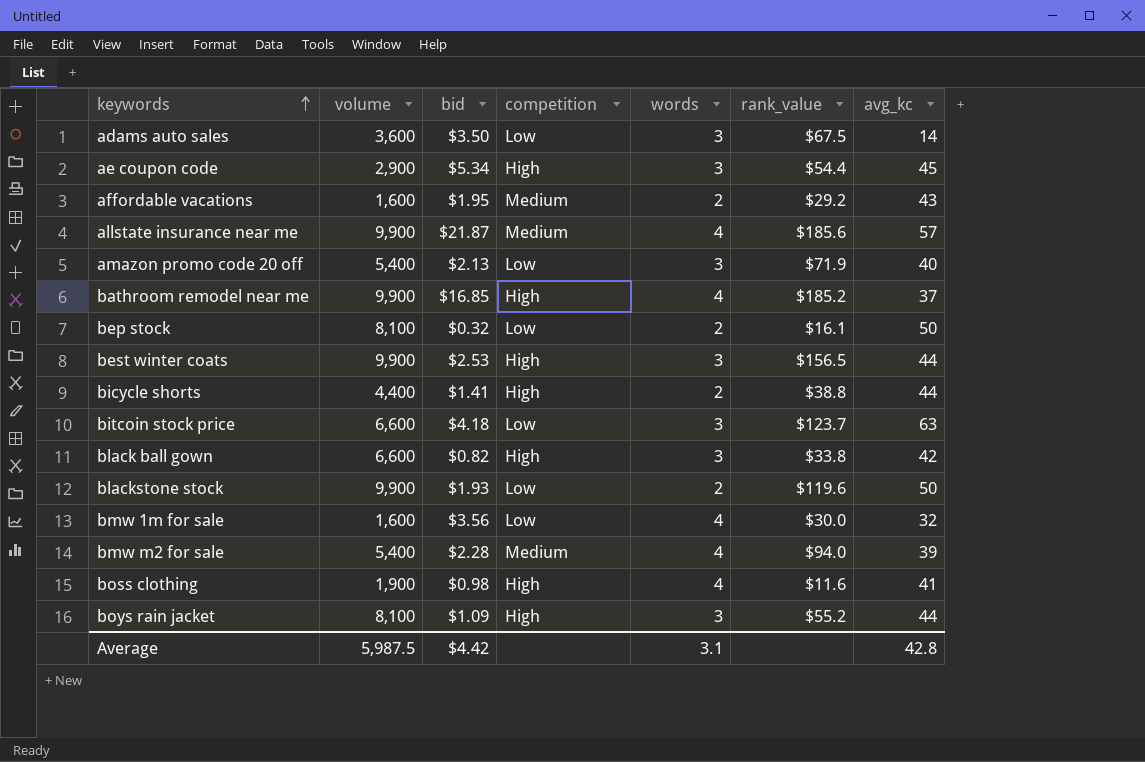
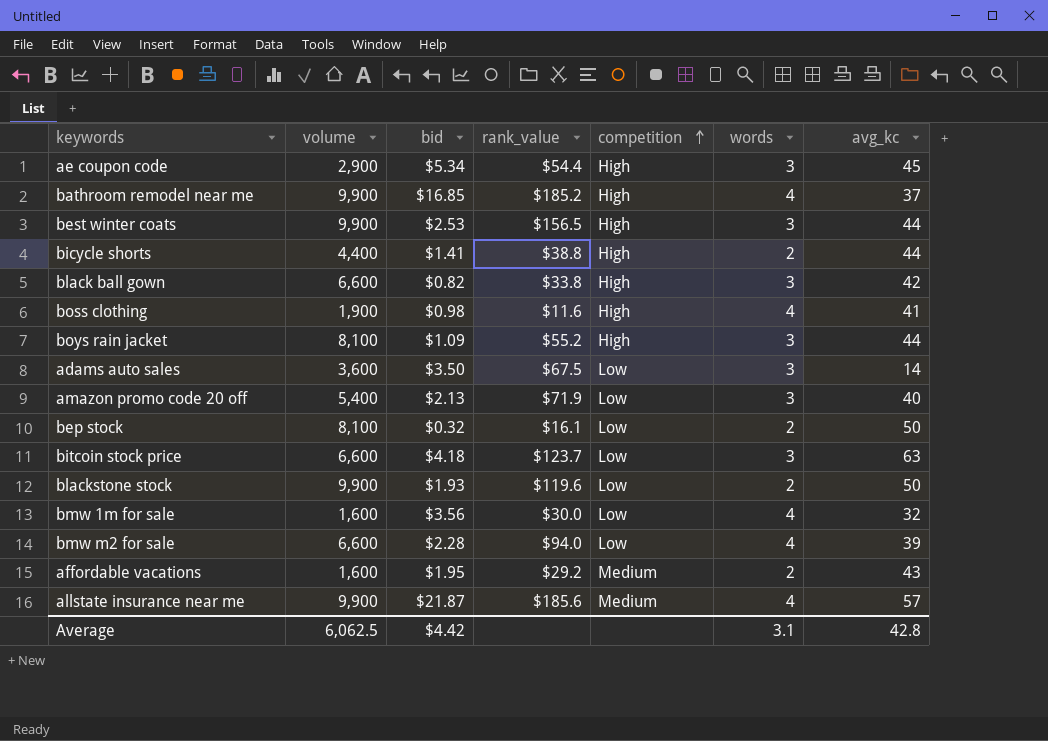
row order: keywords ascending -> competition ascending
column rank_value | position: 6 -> 4
bmw m2 for sale | volume: 5,400 -> 6,600
bmw m2 for sale | competition: Medium -> Low
Average | volume: 5,987.5 -> 6,062.5

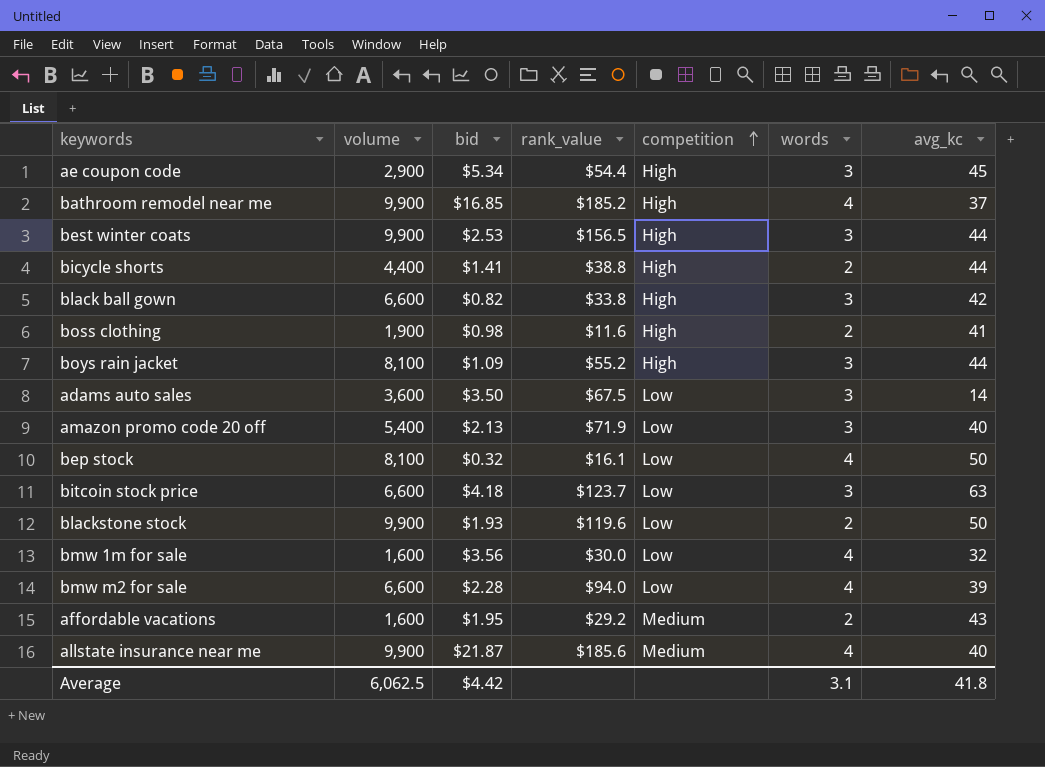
boss clothing | words: 4 -> 2
bep stock | words: 2 -> 4
allstate insurance near me | avg_kc: 57 -> 40
Average | avg_kc: 42.8 -> 41.8

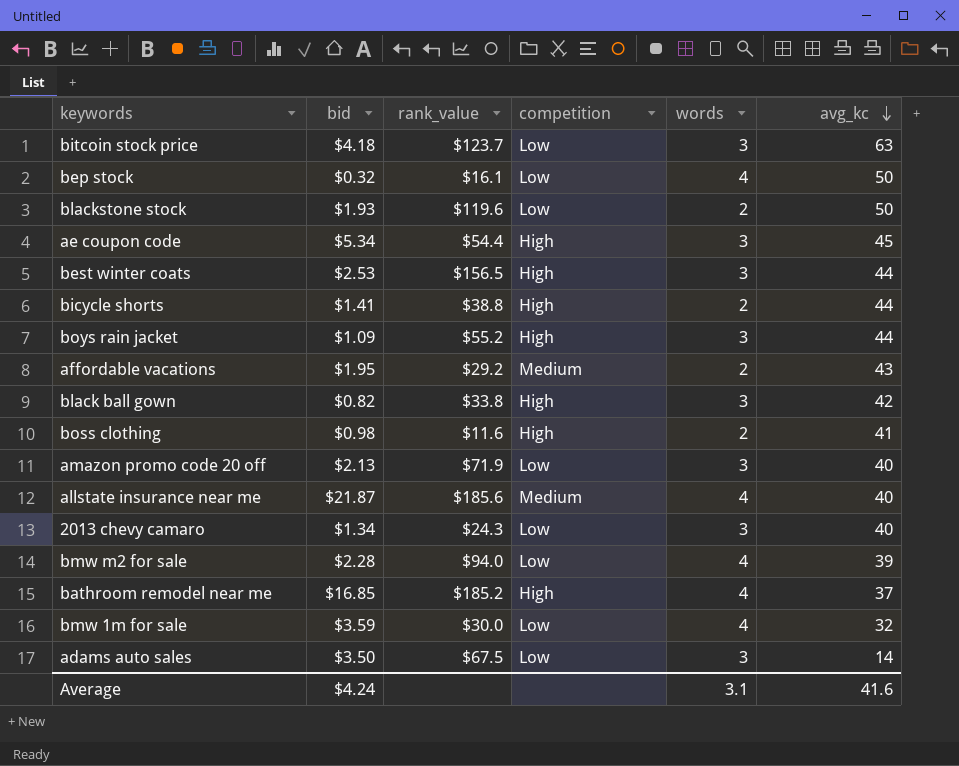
row order: competition ascending -> avg_kc descending
column volume | position: 2 -> none
row 2013 chevy camaro: none -> $1.34 | $24.3 | Low | 3 | 40
bmw 1m for sale | bid: $3.56 -> $3.59
Average | bid: $4.42 -> $4.24
Average | avg_kc: 41.8 -> 41.6

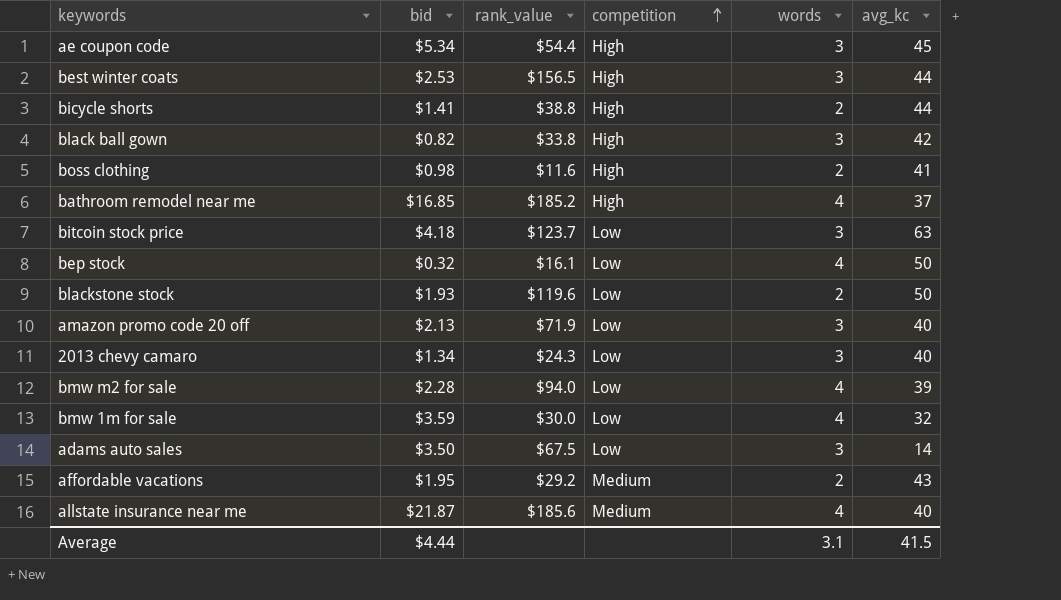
row order: avg_kc descending -> competition ascending
row boys rain jacket: $1.09 | $55.2 | High | 3 | 44 -> none
Average | bid: $4.24 -> $4.44
Average | avg_kc: 41.6 -> 41.5

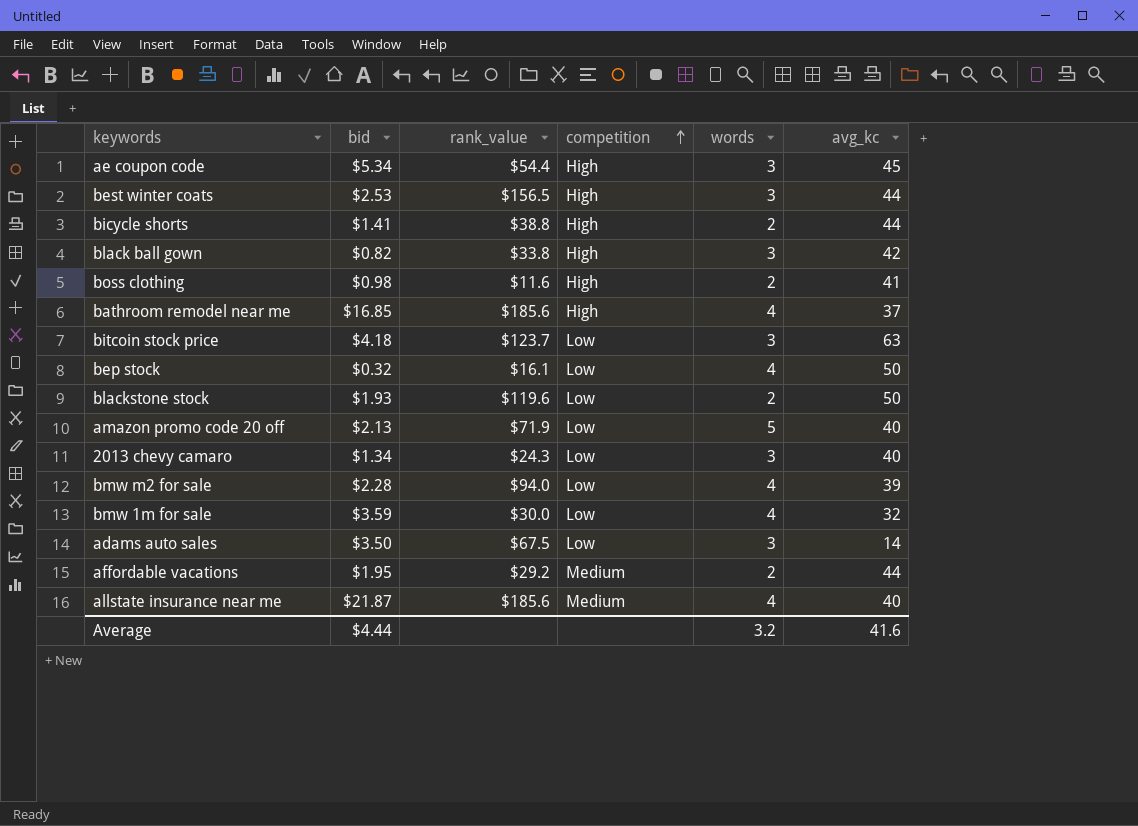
bathroom remodel near me | rank_value: $185.2 -> $185.6
amazon promo code 20 off | words: 3 -> 5
affordable vacations | avg_kc: 43 -> 44
Average | words: 3.1 -> 3.2
Average | avg_kc: 41.5 -> 41.6

